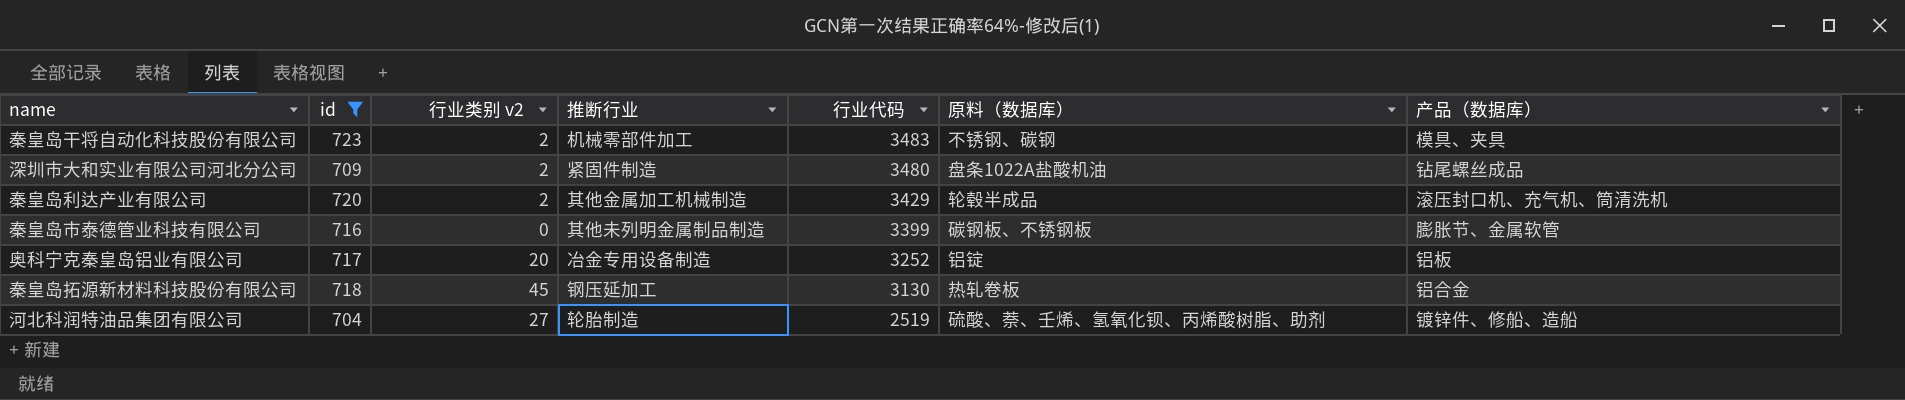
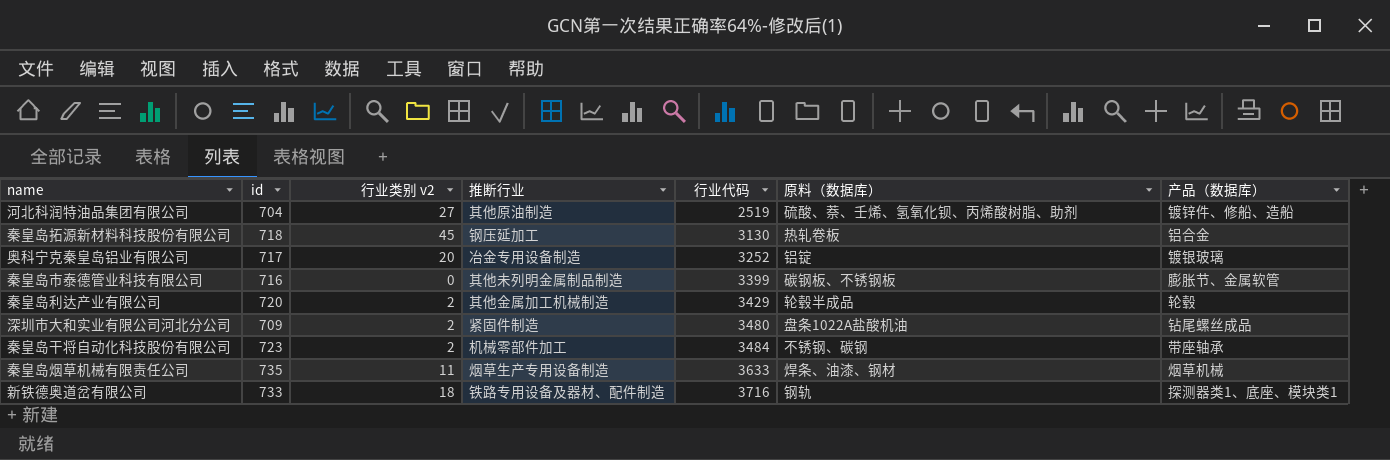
filter: id <= 723 -> none
row order: 行业代码 descending -> 行业代码 ascending
河北科润特油品集团有限公司 | 推断行业: 轮胎制造 -> 其他原油制造
奥科宁克秦皇岛铝业有限公司 | 产品（数据库）: 铝板 -> 镀银玻璃
秦皇岛利达产业有限公司 | 产品（数据库）: 滚压封口机、充气机、筒清洗机 -> 轮毂
秦皇岛干将自动化科技股份有限公司 | 行业代码: 3483 -> 3484
秦皇岛干将自动化科技股份有限公司 | 产品（数据库）: 模具、夹具 -> 带座轴承

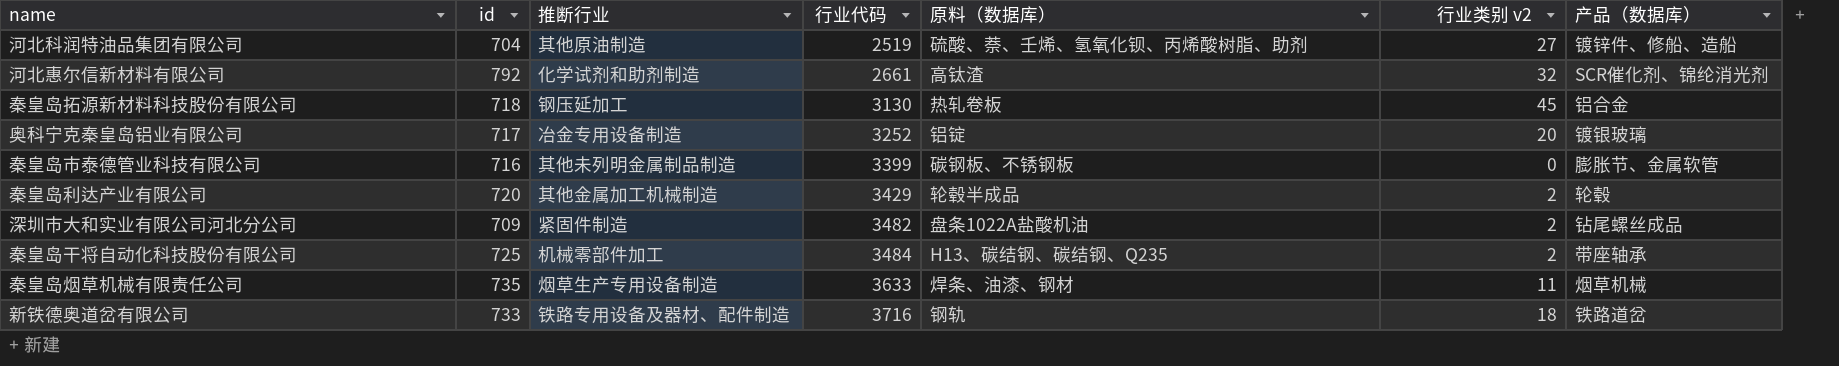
column 行业类别 v2 | position: 3 -> 6
row 河北惠尔信新材料有限公司: none -> 792 | 化学试剂和助剂制造 | 2661 | 高钛渣 | 32 | SCR催化剂、锦纶消光剂
深圳市大和实业有限公司河北分公司 | 行业代码: 3480 -> 3482
秦皇岛干将自动化科技股份有限公司 | id: 723 -> 725
秦皇岛干将自动化科技股份有限公司 | 原料（数据库）: 不锈钢、碳钢 -> H13、碳结钢、碳结钢、Q235
新铁德奥道岔有限公司 | 产品（数据库）: 探测器类1、底座、模块类1 -> 铁路道岔

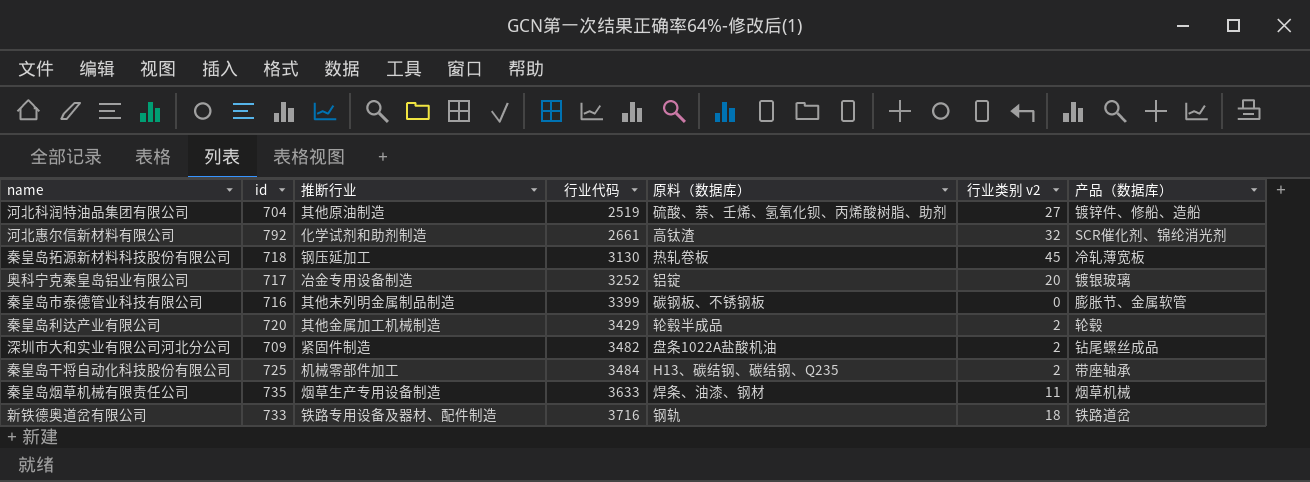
秦皇岛拓源新材料科技股份有限公司 | 产品（数据库）: 铝合金 -> 冷轧薄宽板

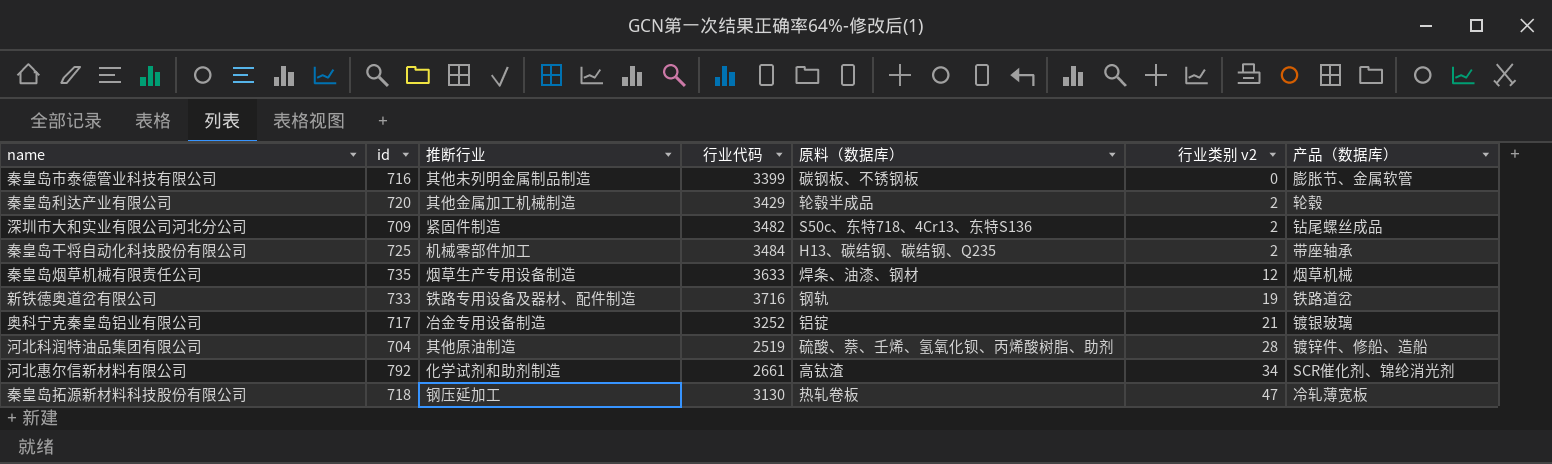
row order: 行业代码 ascending -> 行业类别 v2 ascending
深圳市大和实业有限公司河北分公司 | 原料（数据库）: 盘条1022A盐酸机油 -> S50c、东特718、4Cr13、东特S136
秦皇岛烟草机械有限责任公司 | 行业类别 v2: 11 -> 12
新铁德奥道岔有限公司 | 行业类别 v2: 18 -> 19
奥科宁克秦皇岛铝业有限公司 | 行业类别 v2: 20 -> 21
河北科润特油品集团有限公司 | 行业类别 v2: 27 -> 28
河北惠尔信新材料有限公司 | 行业类别 v2: 32 -> 34
秦皇岛拓源新材料科技股份有限公司 | 行业类别 v2: 45 -> 47

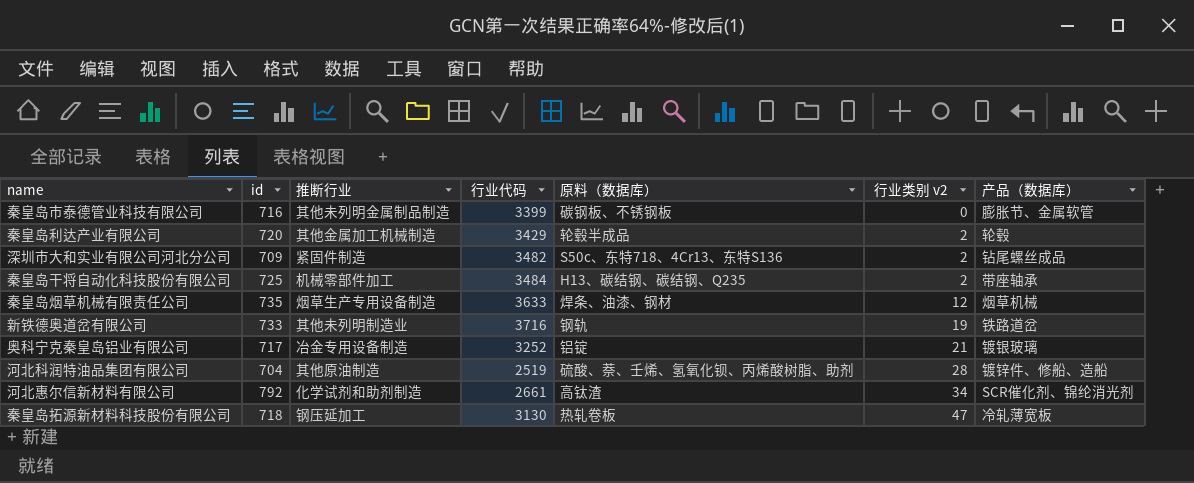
新铁德奥道岔有限公司 | 推断行业: 铁路专用设备及器材、配件制造 -> 其他未列明制造业

